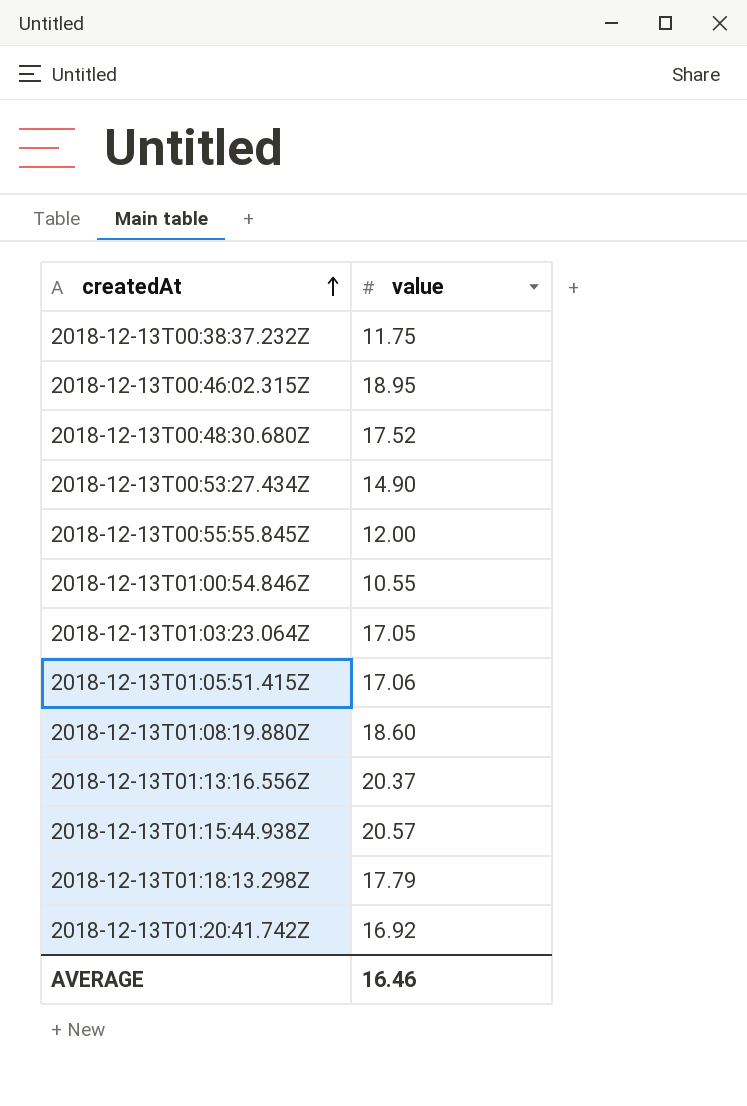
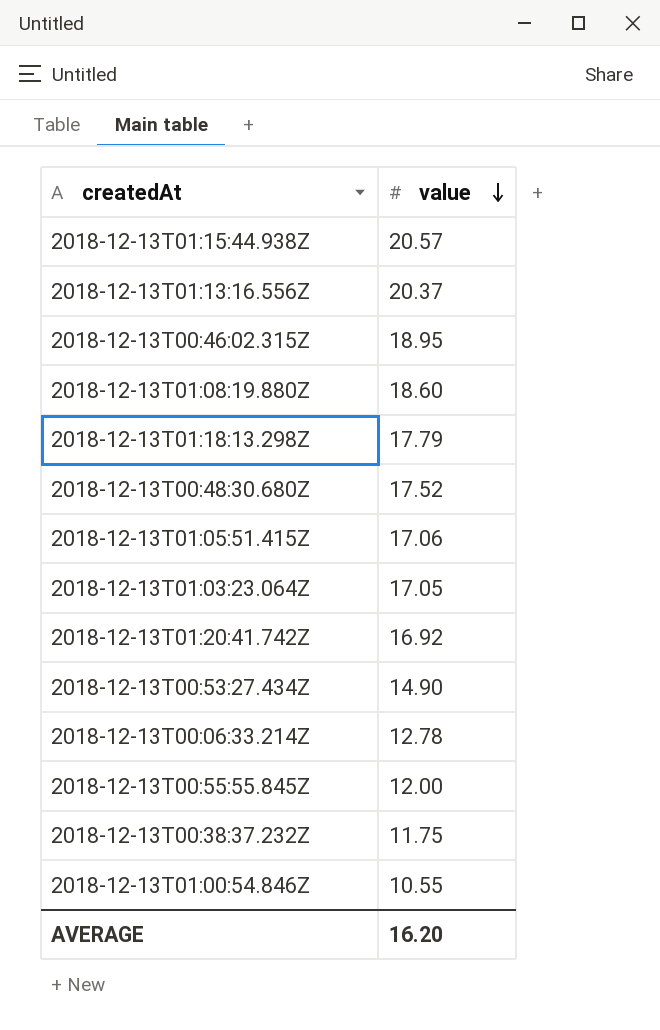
row order: createdAt ascending -> value descending
row 2018-12-13T00:06:33.214Z: none -> 12.78
AVERAGE | value: 16.46 -> 16.20

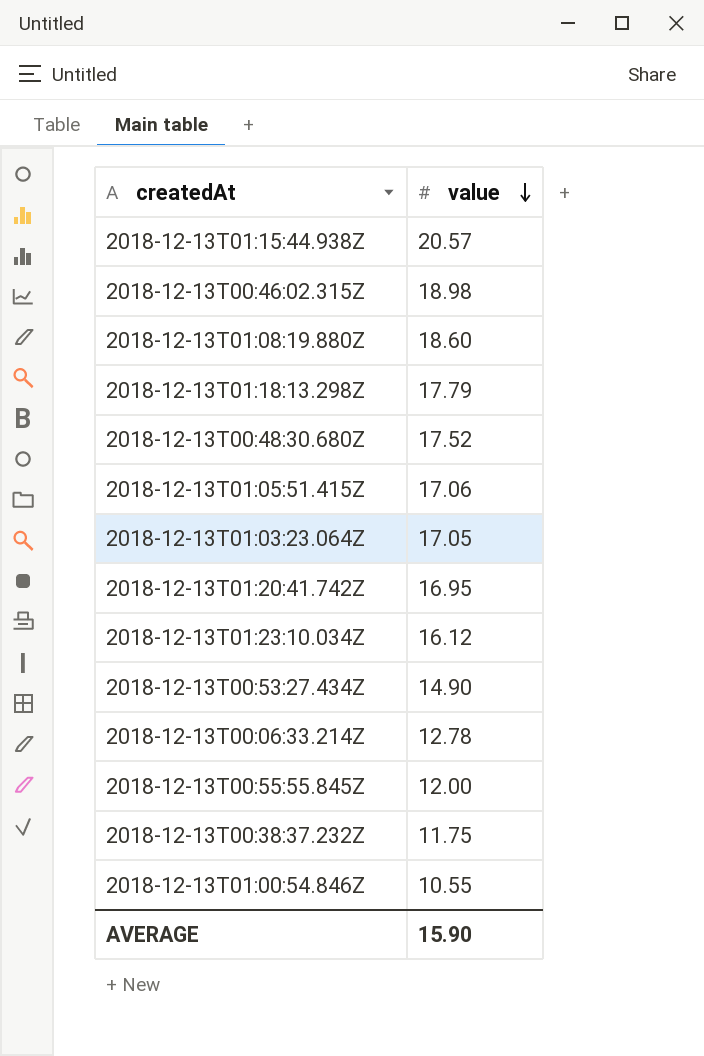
row 2018-12-13T01:13:16.556Z: 20.37 -> none
2018-12-13T00:46:02.315Z | value: 18.95 -> 18.98
2018-12-13T01:20:41.742Z | value: 16.92 -> 16.95
row 2018-12-13T01:23:10.034Z: none -> 16.12
AVERAGE | value: 16.20 -> 15.90

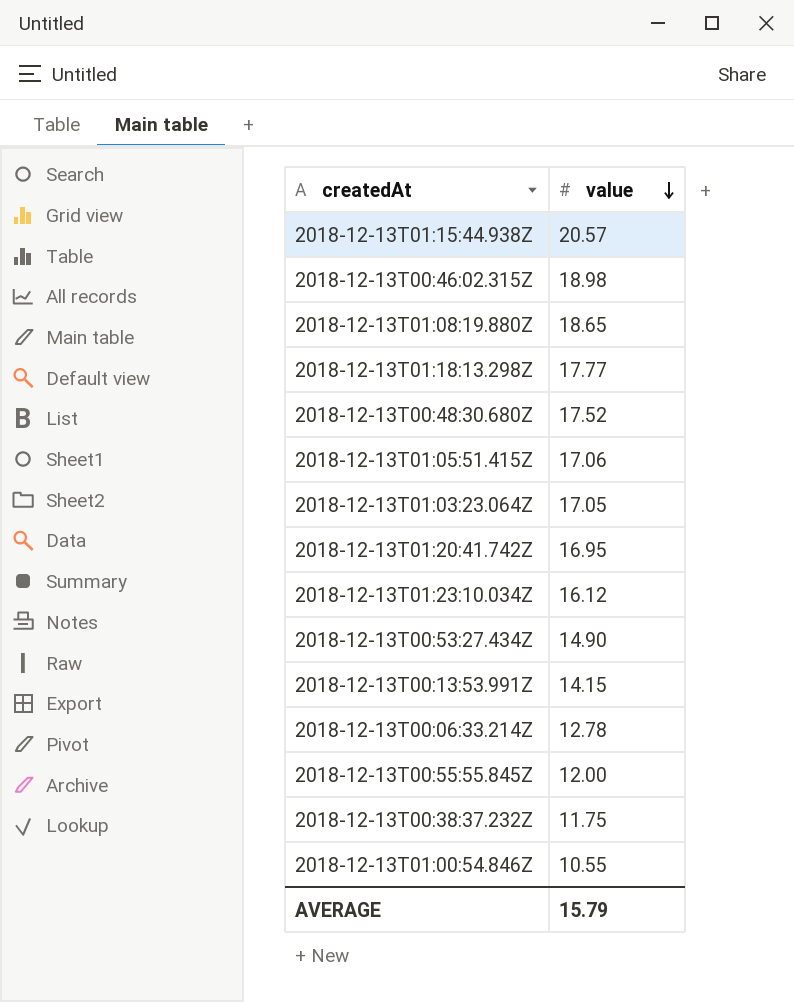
2018-12-13T01:08:19.880Z | value: 18.60 -> 18.65
2018-12-13T01:18:13.298Z | value: 17.79 -> 17.77
row 2018-12-13T00:13:53.991Z: none -> 14.15
AVERAGE | value: 15.90 -> 15.79

